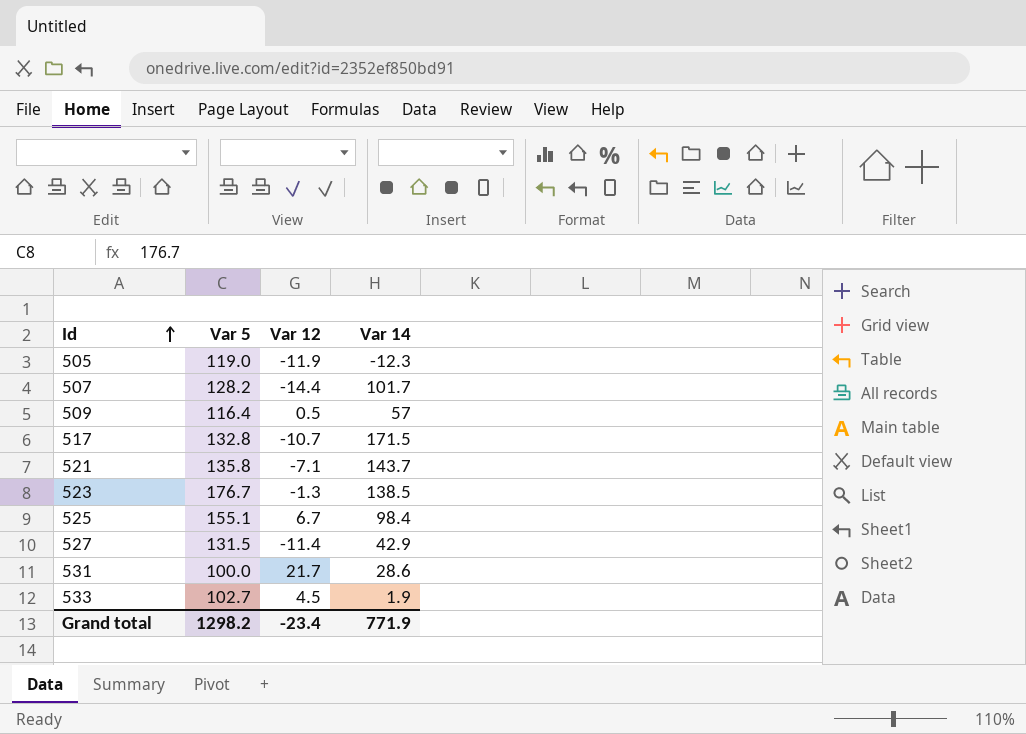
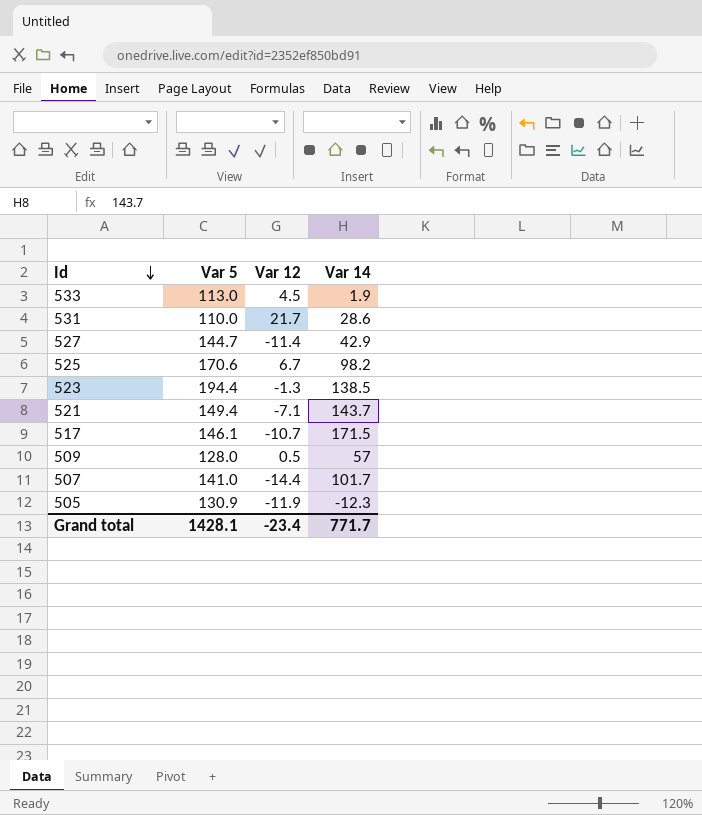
row order: Id ascending -> Id descending
533 | Var 5: 102.7 -> 113.0
531 | Var 5: 100.0 -> 110.0
527 | Var 5: 131.5 -> 144.7
525 | Var 5: 155.1 -> 170.6
525 | Var 14: 98.4 -> 98.2
523 | Var 5: 176.7 -> 194.4
521 | Var 5: 135.8 -> 149.4
517 | Var 5: 132.8 -> 146.1
509 | Var 5: 116.4 -> 128.0
507 | Var 5: 128.2 -> 141.0
505 | Var 5: 119.0 -> 130.9
Grand total | Var 5: 1298.2 -> 1428.1
Grand total | Var 14: 771.9 -> 771.7

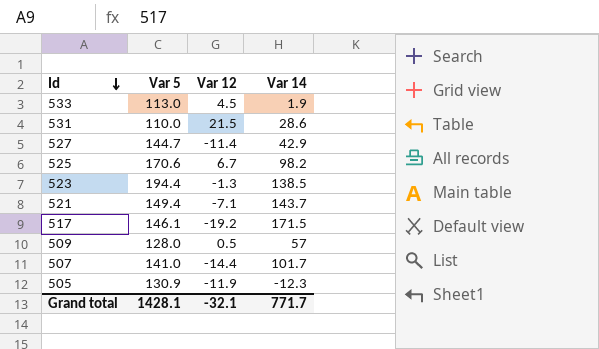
531 | Var 12: 21.7 -> 21.5
517 | Var 12: -10.7 -> -19.2
Grand total | Var 12: -23.4 -> -32.1

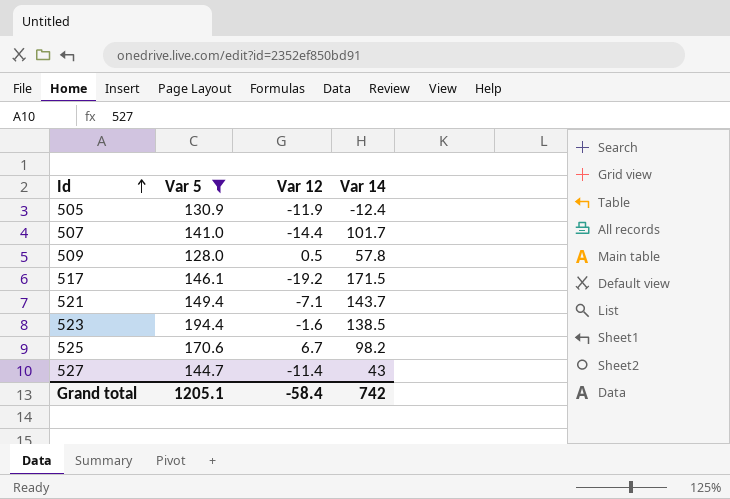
filter: none -> Var 5 >= 128.0
row order: Id descending -> Id ascending
505 | Var 14: -12.3 -> -12.4
509 | Var 14: 57 -> 57.8
523 | Var 12: -1.3 -> -1.6
527 | Var 14: 42.9 -> 43
Grand total | Var 5: 1428.1 -> 1205.1
Grand total | Var 12: -32.1 -> -58.4
Grand total | Var 14: 771.7 -> 742

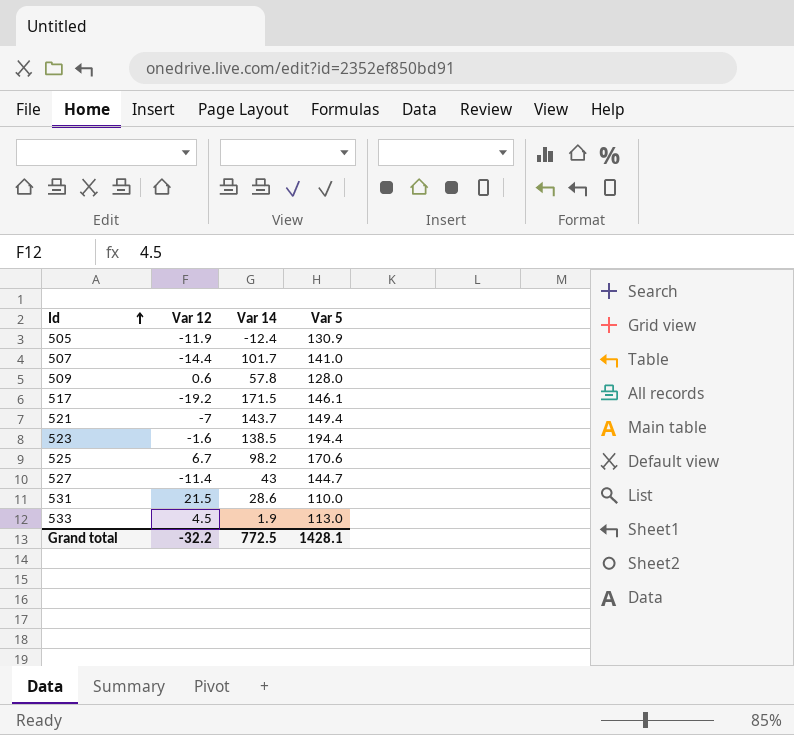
filter: Var 5 >= 128.0 -> none
column Var 5 | position: 2 -> 4
509 | Var 12: 0.5 -> 0.6
521 | Var 12: -7.1 -> -7
Grand total | Var 12: -58.4 -> -32.2
Grand total | Var 14: 742 -> 772.5
Grand total | Var 5: 1205.1 -> 1428.1

